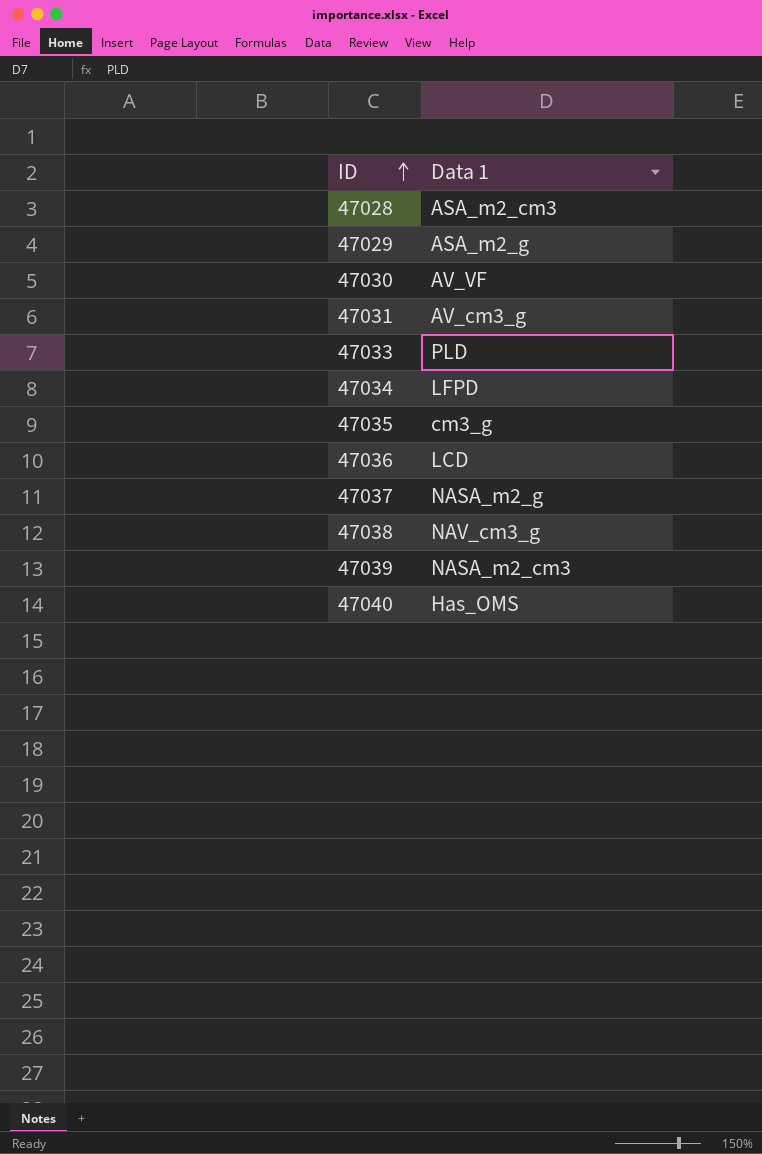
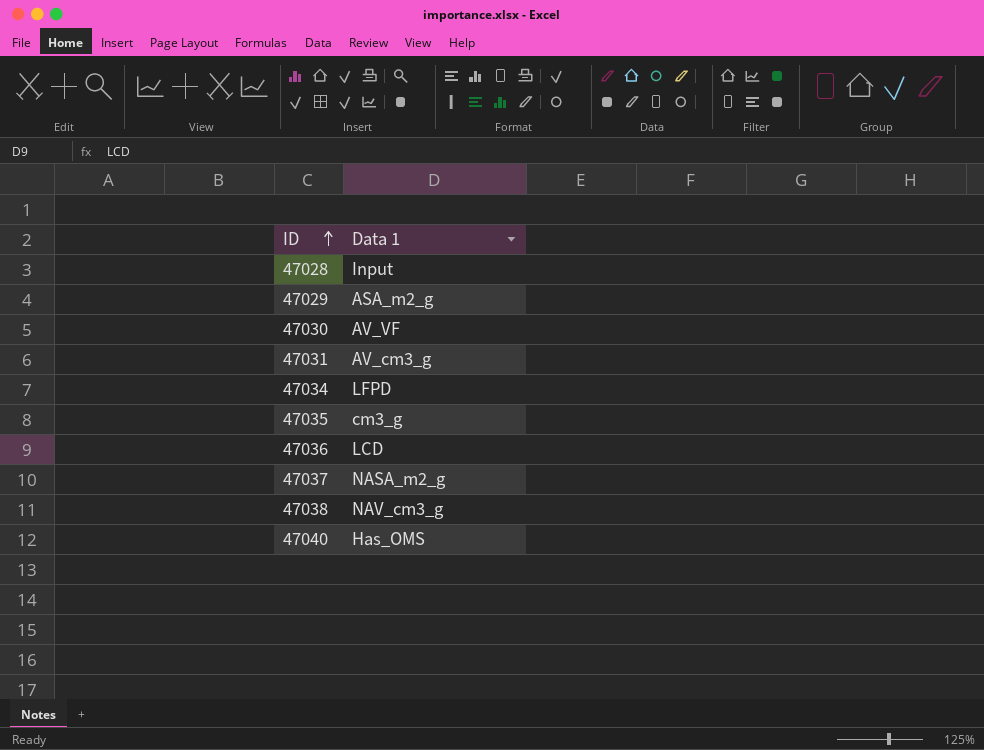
row 47033: PLD -> none
row 47039: NASA_m2_cm3 -> none
47028 | Data 1: ASA_m2_cm3 -> Input

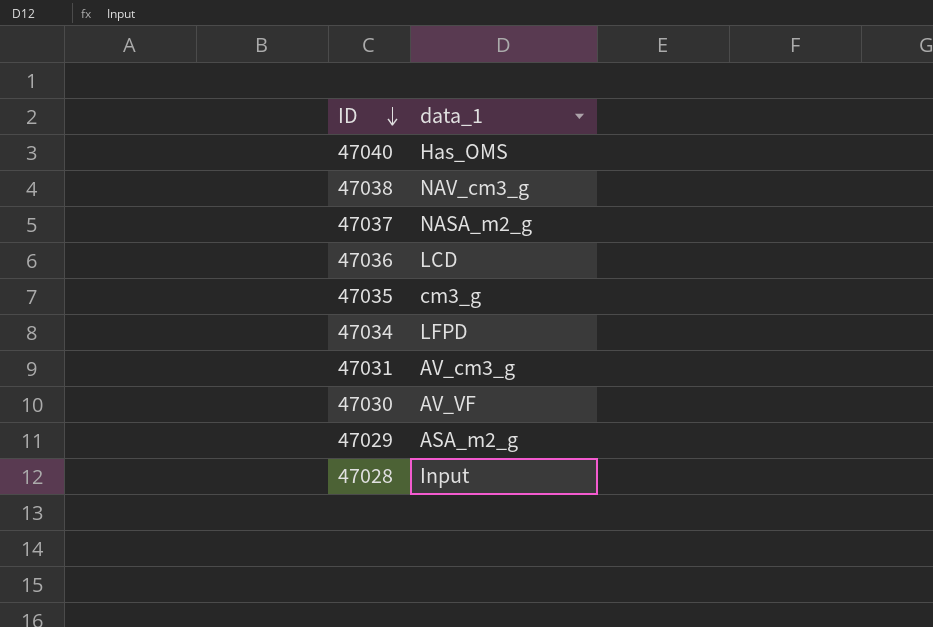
row order: ID ascending -> ID descending
column name: Data 1 -> data_1

